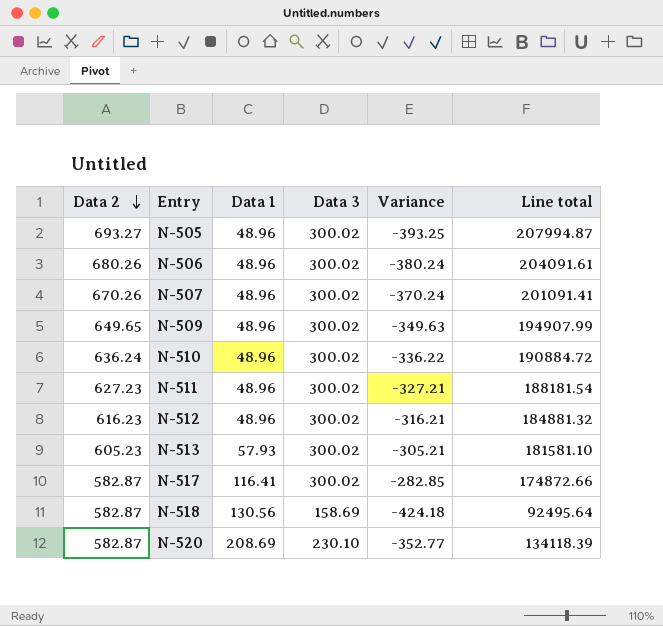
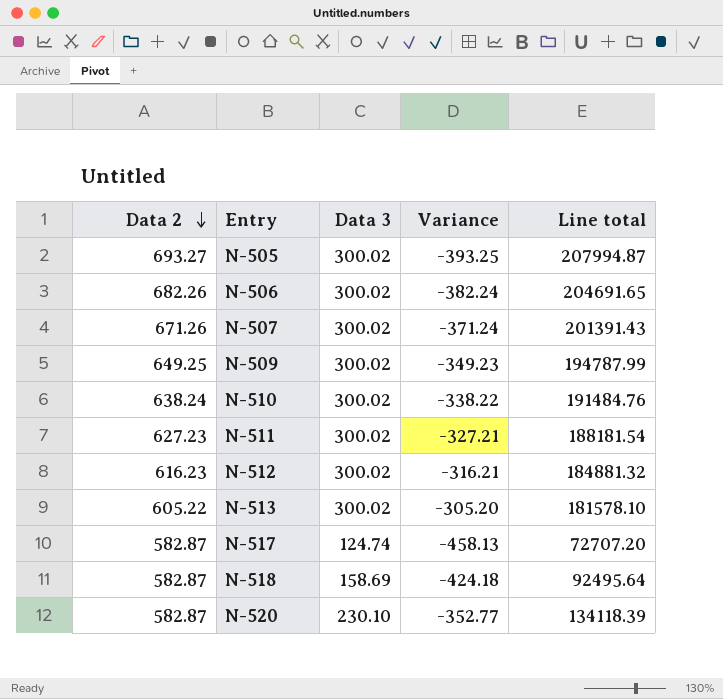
column Data 1 | position: 3 -> none
N-506 | Data 2: 680.26 -> 682.26
N-506 | Variance: -380.24 -> -382.24
N-506 | Line total: 204091.61 -> 204691.65
N-507 | Data 2: 670.26 -> 671.26
N-507 | Variance: -370.24 -> -371.24
N-507 | Line total: 201091.41 -> 201391.43
N-509 | Data 2: 649.65 -> 649.25
N-509 | Variance: -349.63 -> -349.23
N-509 | Line total: 194907.99 -> 194787.99
N-510 | Data 2: 636.24 -> 638.24
N-510 | Variance: -336.22 -> -338.22
N-510 | Line total: 190884.72 -> 191484.76
N-513 | Data 2: 605.23 -> 605.22
N-513 | Variance: -305.21 -> -305.20
N-513 | Line total: 181581.10 -> 181578.10
N-517 | Data 3: 300.02 -> 124.74
N-517 | Variance: -282.85 -> -458.13
N-517 | Line total: 174872.66 -> 72707.20

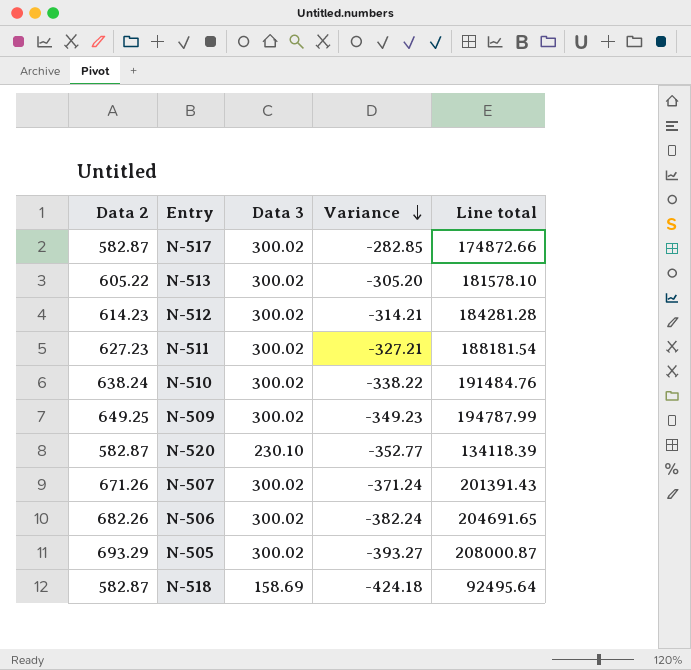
row order: Data 2 descending -> Variance descending
N-517 | Data 3: 124.74 -> 300.02
N-517 | Variance: -458.13 -> -282.85
N-517 | Line total: 72707.20 -> 174872.66
N-512 | Data 2: 616.23 -> 614.23
N-512 | Variance: -316.21 -> -314.21
N-512 | Line total: 184881.32 -> 184281.28
N-505 | Data 2: 693.27 -> 693.29
N-505 | Variance: -393.25 -> -393.27
N-505 | Line total: 207994.87 -> 208000.87

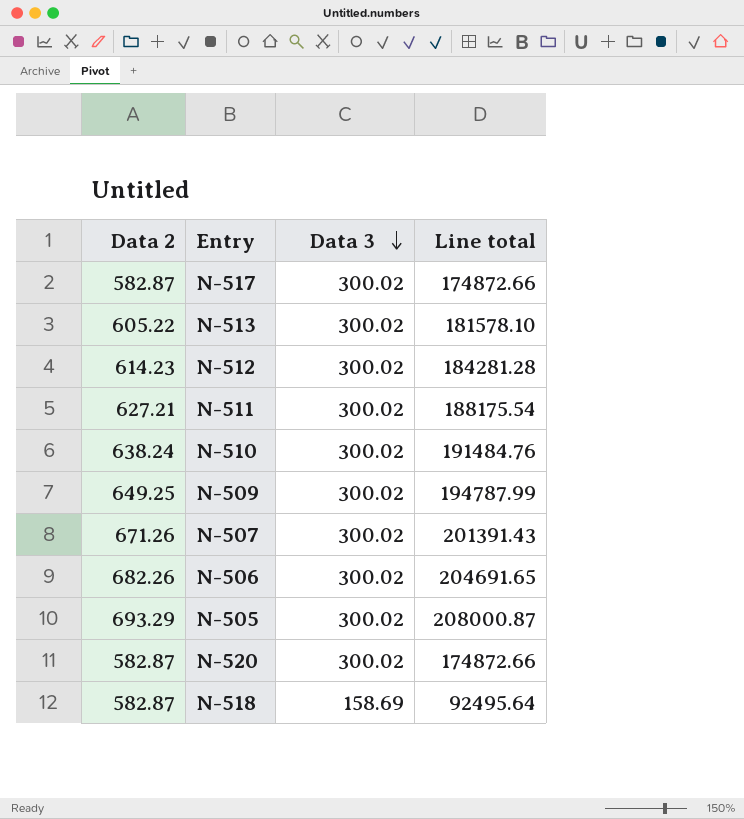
row order: Variance descending -> Data 3 descending
column Variance | formula: [Data 3] - [Data 2] -> none
N-511 | Data 2: 627.23 -> 627.21
N-511 | Line total: 188181.54 -> 188175.54
N-520 | Data 3: 230.10 -> 300.02
N-520 | Line total: 134118.39 -> 174872.66

